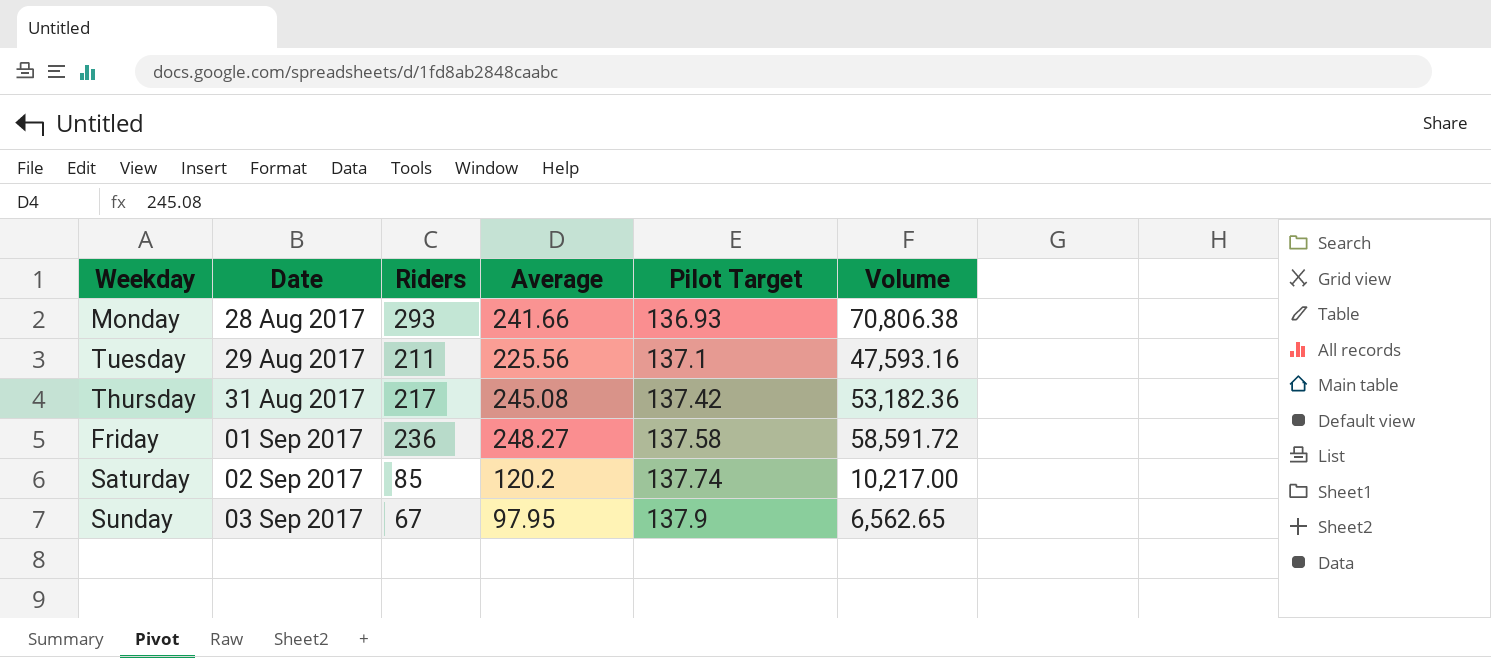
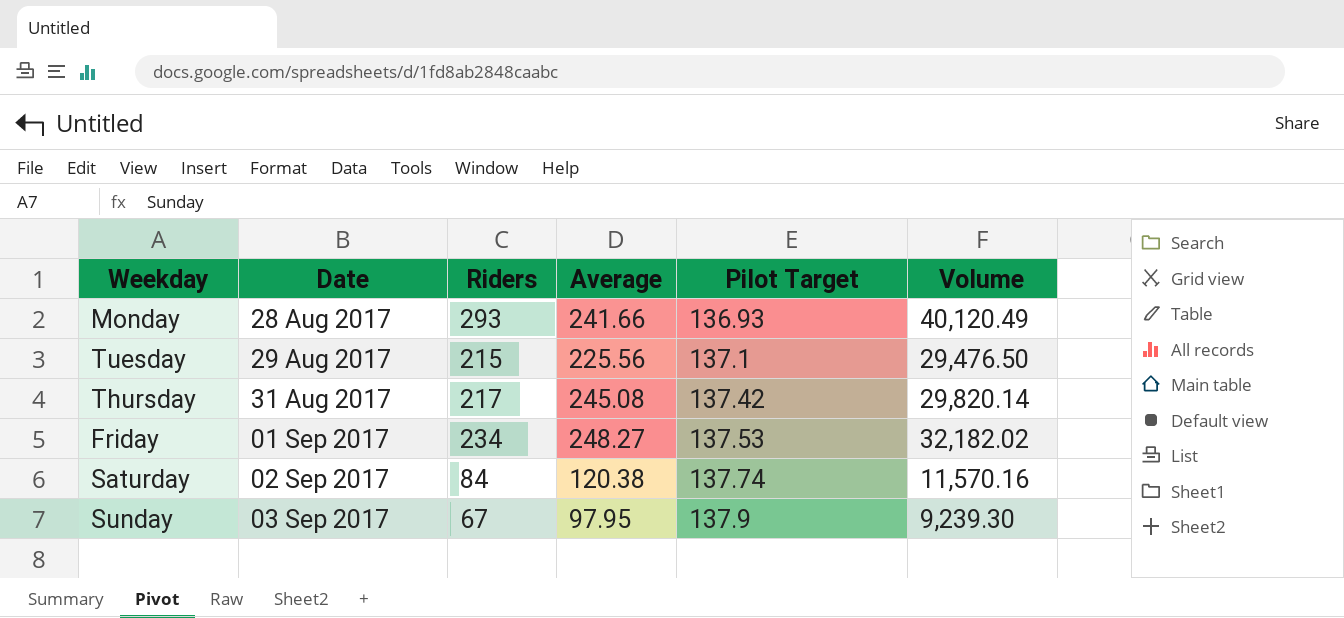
column Volume | formula: [Riders] * [Average] -> [Riders] * [Pilot Target]
Tuesday | Riders: 211 -> 215
Friday | Riders: 236 -> 234
Friday | Pilot Target: 137.58 -> 137.53
Saturday | Riders: 85 -> 84
Saturday | Average: 120.2 -> 120.38

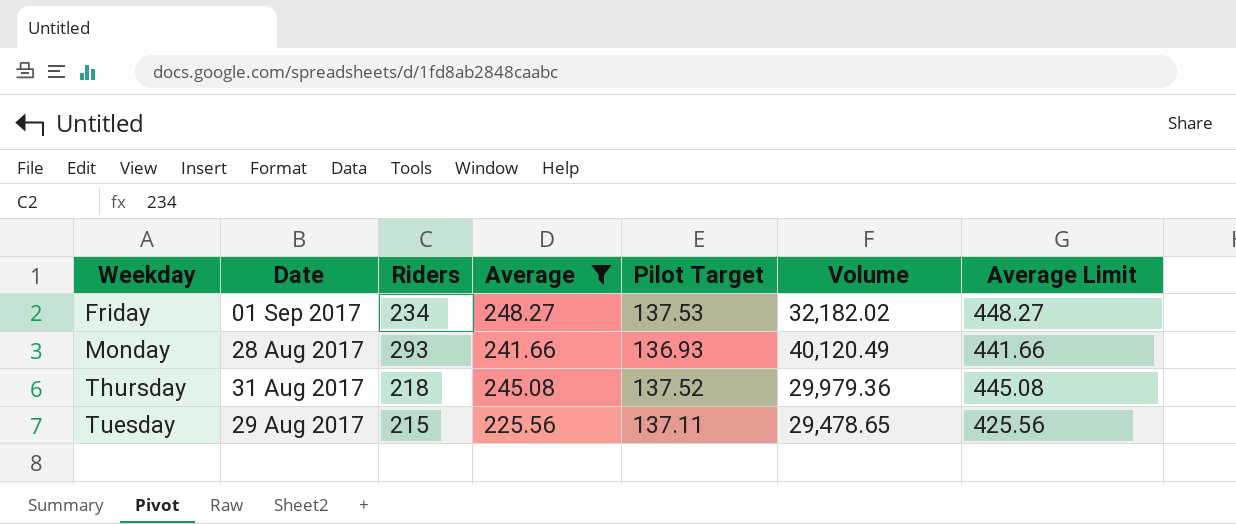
filter: none -> Average >= 225.56
row order: Date ascending -> Weekday ascending
column Average Limit | formula: none -> [Average] + 200
Thursday | Riders: 217 -> 218
Thursday | Pilot Target: 137.42 -> 137.52
Thursday | Volume: 29,820.14 -> 29,979.36
Tuesday | Pilot Target: 137.1 -> 137.11
Tuesday | Volume: 29,476.50 -> 29,478.65

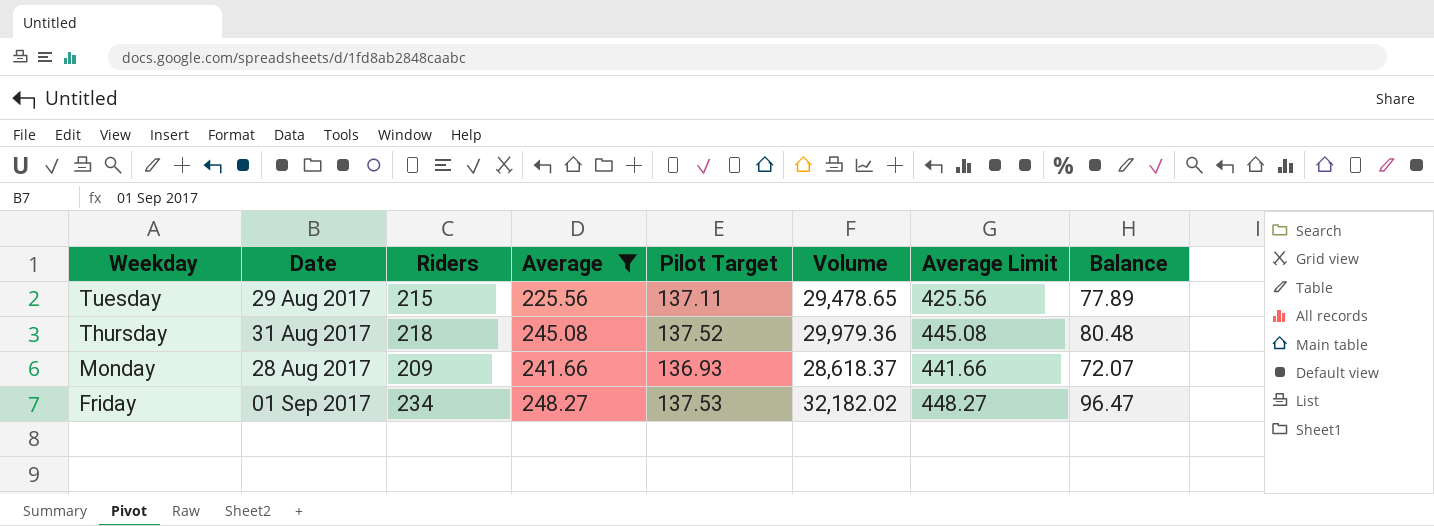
row order: Weekday ascending -> Weekday descending
column Balance | formula: none -> [Riders] - [Pilot Target]
Monday | Riders: 293 -> 209
Monday | Volume: 40,120.49 -> 28,618.37

